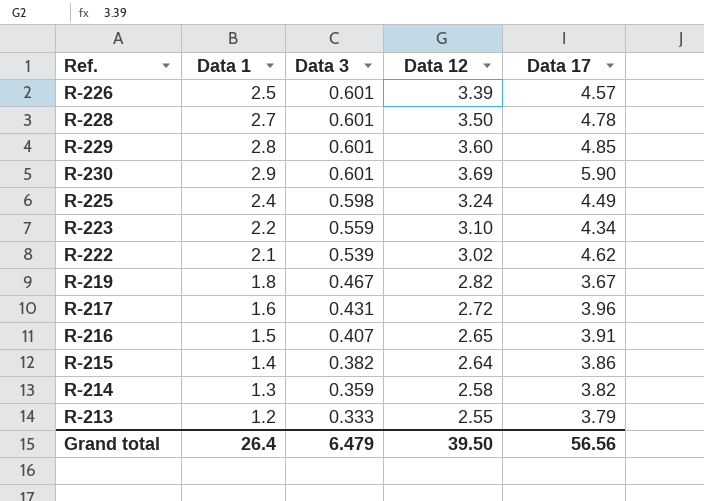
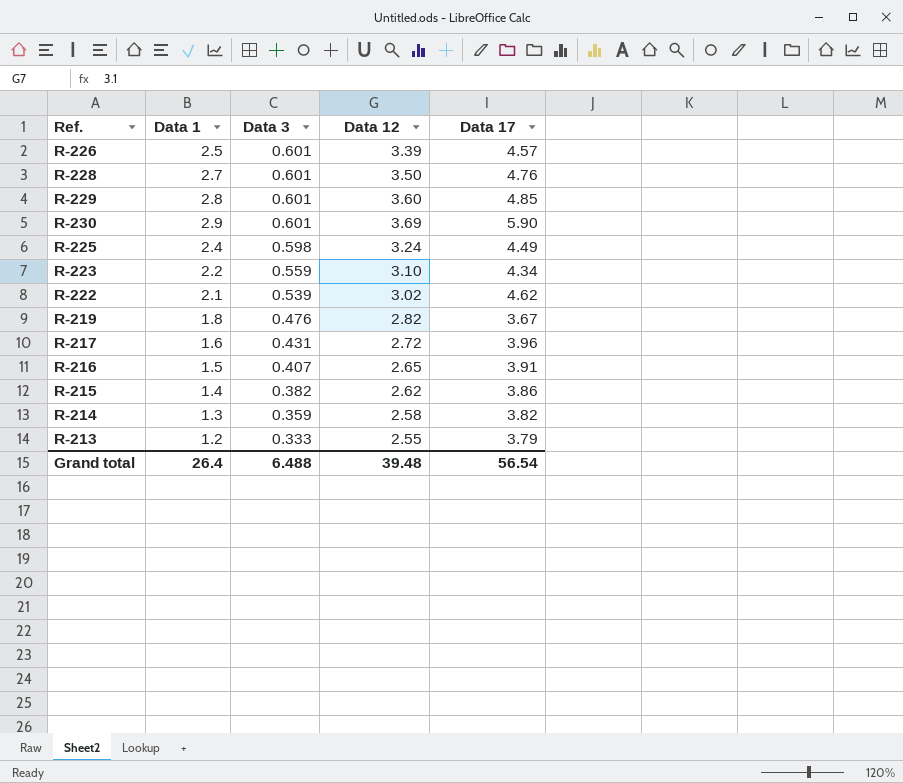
R-228 | Data 17: 4.78 -> 4.76
R-219 | Data 3: 0.467 -> 0.476
R-215 | Data 12: 2.64 -> 2.62
Grand total | Data 3: 6.479 -> 6.488
Grand total | Data 12: 39.50 -> 39.48
Grand total | Data 17: 56.56 -> 56.54

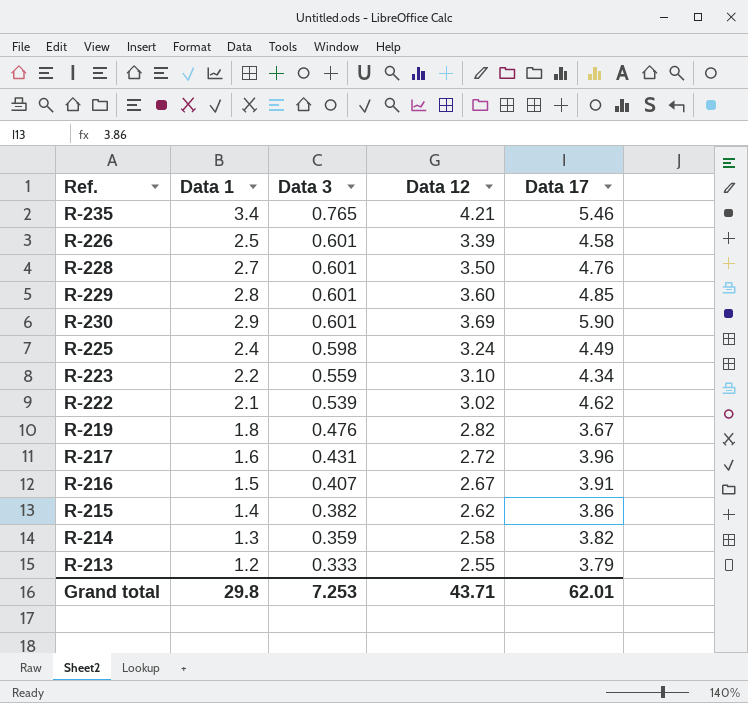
row R-235: none -> 3.4 | 0.765 | 4.21 | 5.46
R-226 | Data 17: 4.57 -> 4.58
R-216 | Data 12: 2.65 -> 2.67
Grand total | Data 1: 26.4 -> 29.8
Grand total | Data 3: 6.488 -> 7.253
Grand total | Data 12: 39.48 -> 43.71
Grand total | Data 17: 56.54 -> 62.01

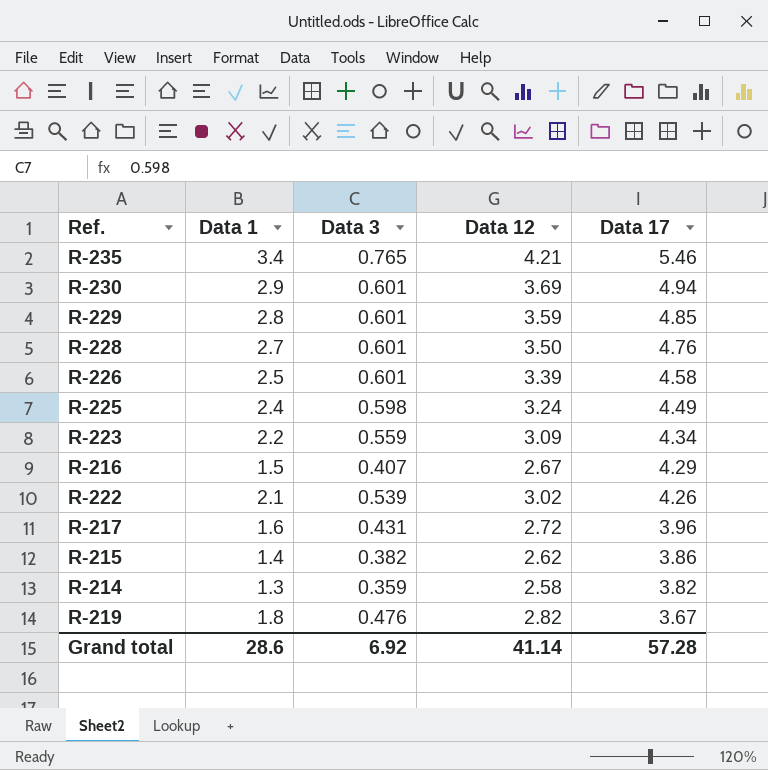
row order: Data 3 descending -> Data 17 descending
row R-213: 1.2 | 0.333 | 2.55 | 3.79 -> none
R-230 | Data 17: 5.90 -> 4.94
R-229 | Data 12: 3.60 -> 3.59
R-223 | Data 12: 3.10 -> 3.09
R-216 | Data 17: 3.91 -> 4.29
R-222 | Data 17: 4.62 -> 4.26
Grand total | Data 1: 29.8 -> 28.6
Grand total | Data 3: 7.253 -> 6.92
Grand total | Data 12: 43.71 -> 41.14
Grand total | Data 17: 62.01 -> 57.28

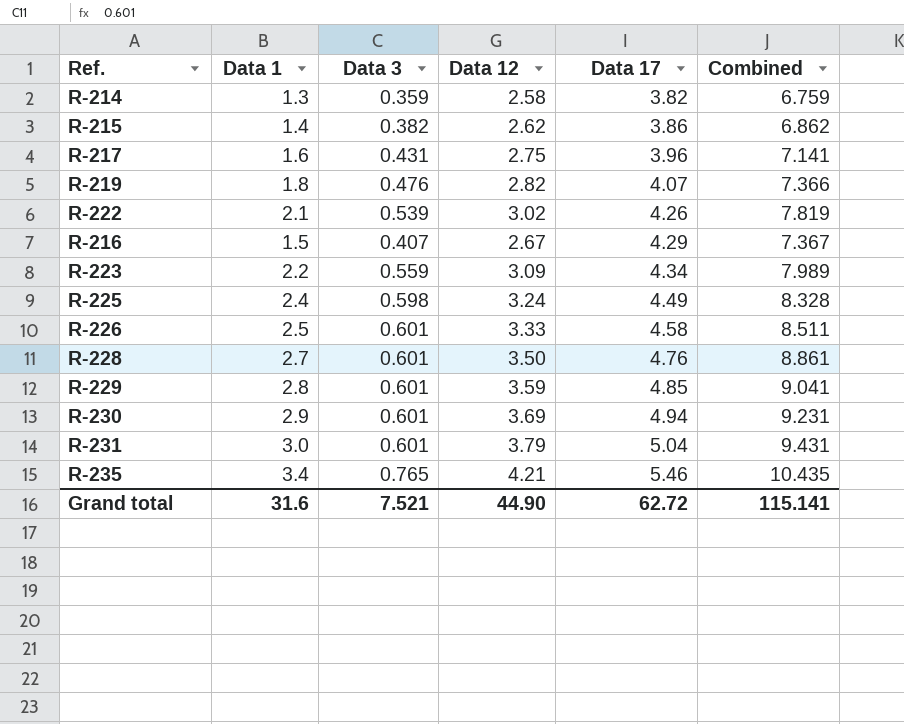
row order: Data 17 descending -> Data 17 ascending
column Combined | formula: none -> [Data 3] + [Data 12] + [Data 17]
R-217 | Data 12: 2.72 -> 2.75
R-219 | Data 17: 3.67 -> 4.07
R-226 | Data 12: 3.39 -> 3.33
row R-231: none -> 3.0 | 0.601 | 3.79 | 5.04 | 9.431
Grand total | Data 1: 28.6 -> 31.6
Grand total | Data 3: 6.92 -> 7.521
Grand total | Data 12: 41.14 -> 44.90
Grand total | Data 17: 57.28 -> 62.72

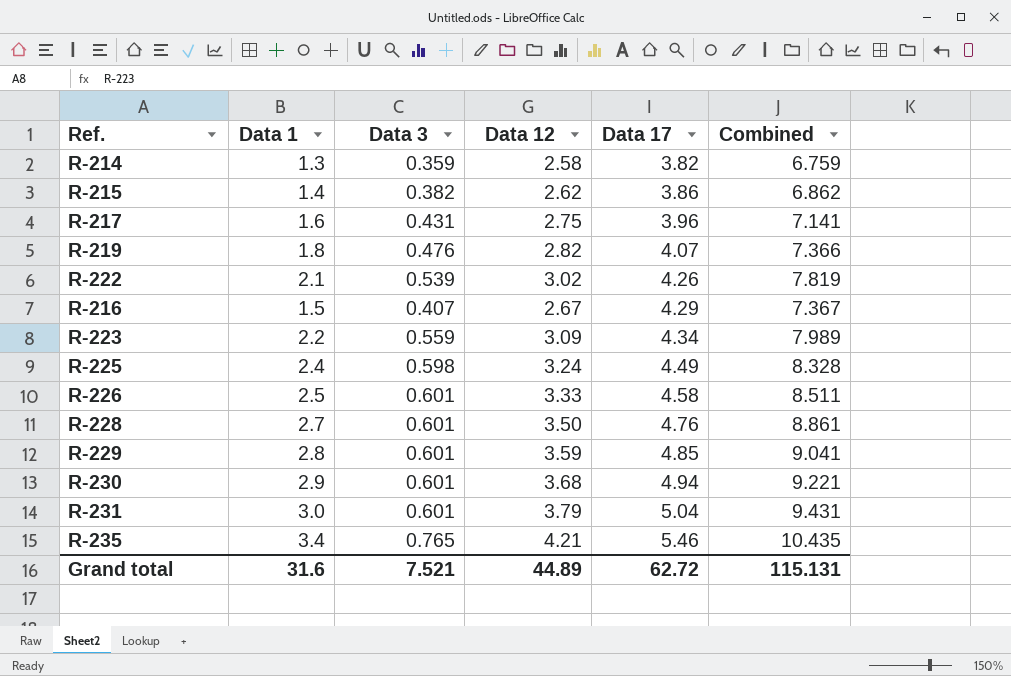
R-230 | Data 12: 3.69 -> 3.68
R-230 | Combined: 9.231 -> 9.221
Grand total | Data 12: 44.90 -> 44.89
Grand total | Combined: 115.141 -> 115.131

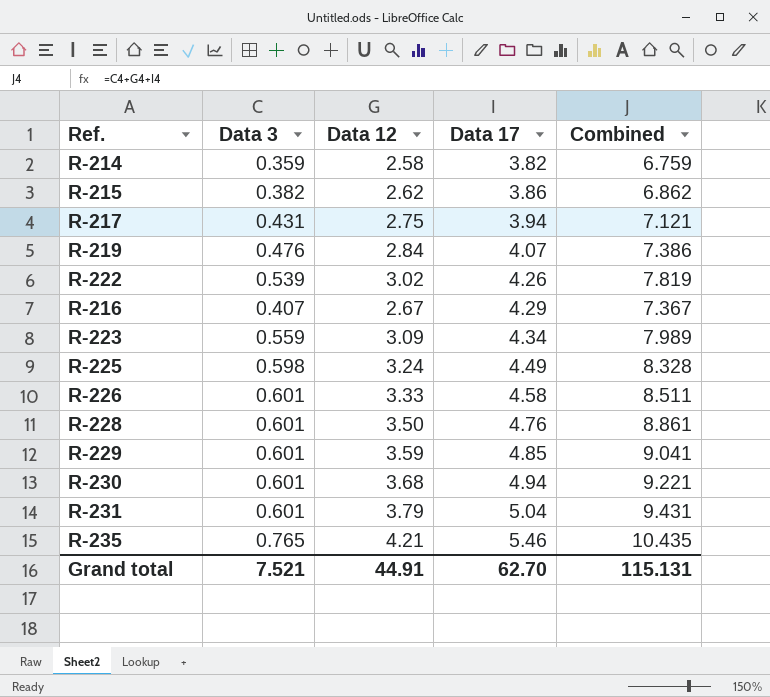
column Data 1 | position: 2 -> none
R-217 | Data 17: 3.96 -> 3.94
R-217 | Combined: 7.141 -> 7.121
R-219 | Data 12: 2.82 -> 2.84
R-219 | Combined: 7.366 -> 7.386
Grand total | Data 12: 44.89 -> 44.91
Grand total | Data 17: 62.72 -> 62.70

